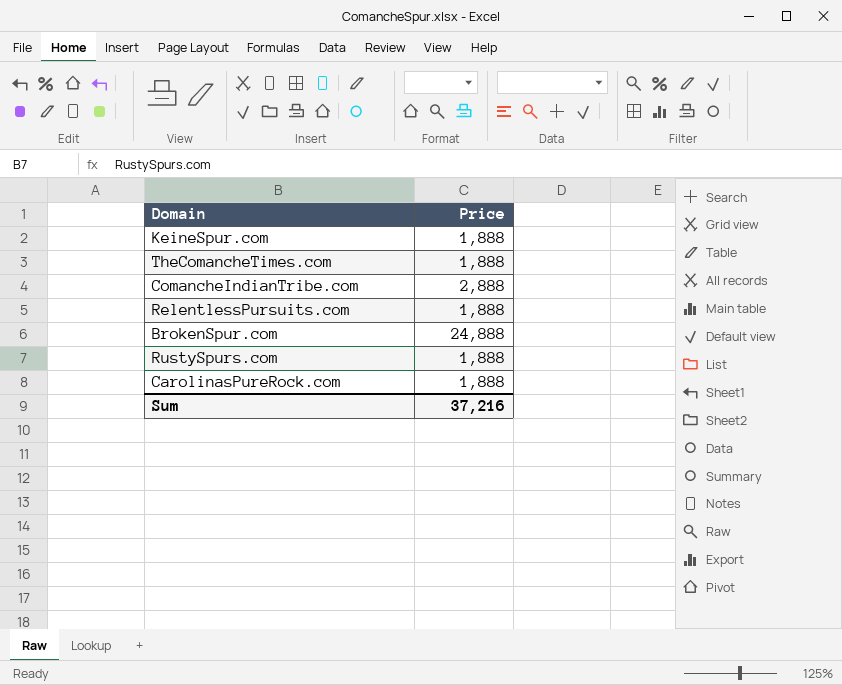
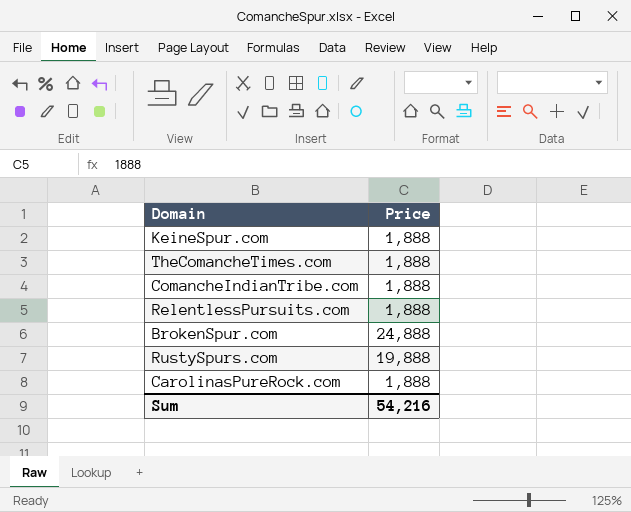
ComancheIndianTribe.com | Price: 2,888 -> 1,888
RustySpurs.com | Price: 1,888 -> 19,888
Sum | Price: 37,216 -> 54,216

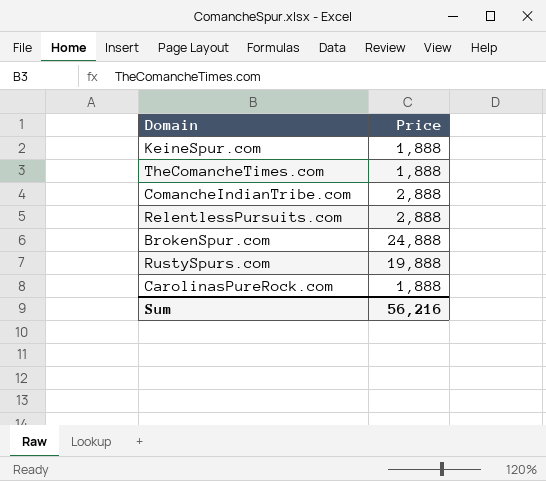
ComancheIndianTribe.com | Price: 1,888 -> 2,888
RelentlessPursuits.com | Price: 1,888 -> 2,888
Sum | Price: 54,216 -> 56,216

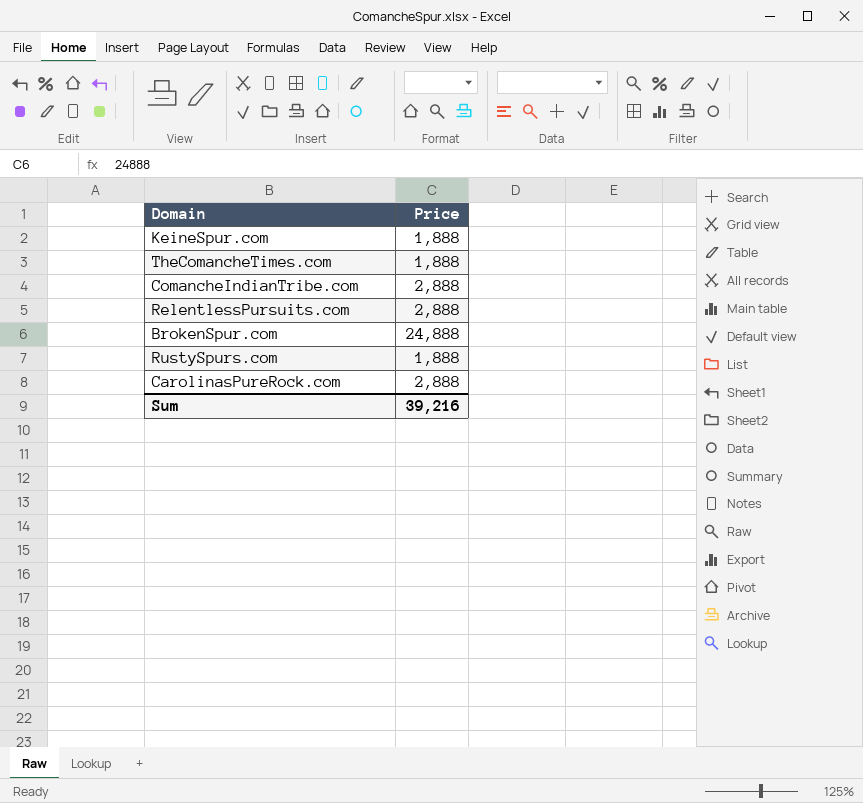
RustySpurs.com | Price: 19,888 -> 1,888
CarolinasPureRock.com | Price: 1,888 -> 2,888
Sum | Price: 56,216 -> 39,216

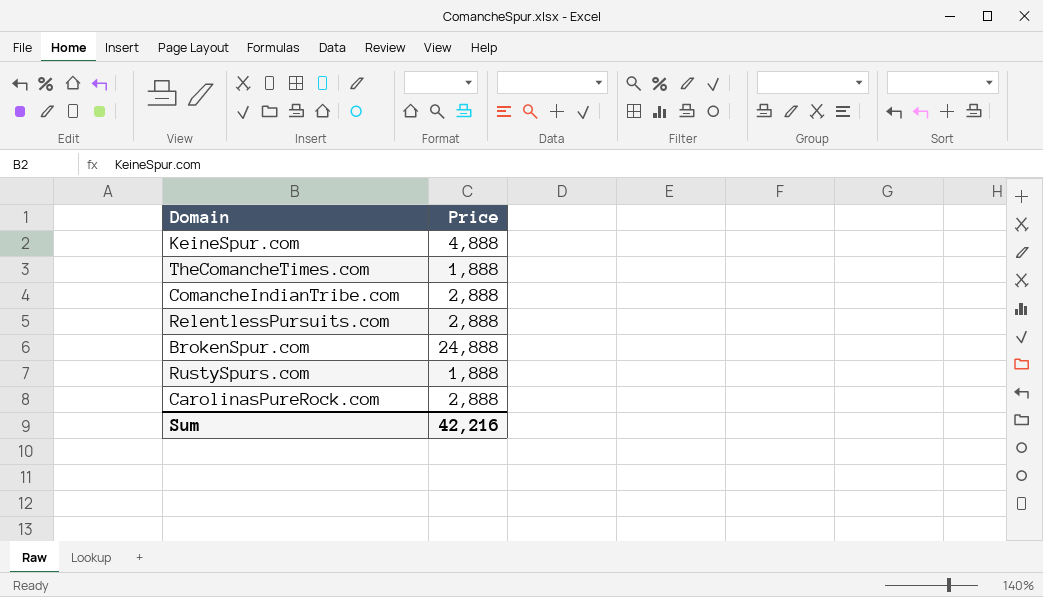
KeineSpur.com | Price: 1,888 -> 4,888
Sum | Price: 39,216 -> 42,216

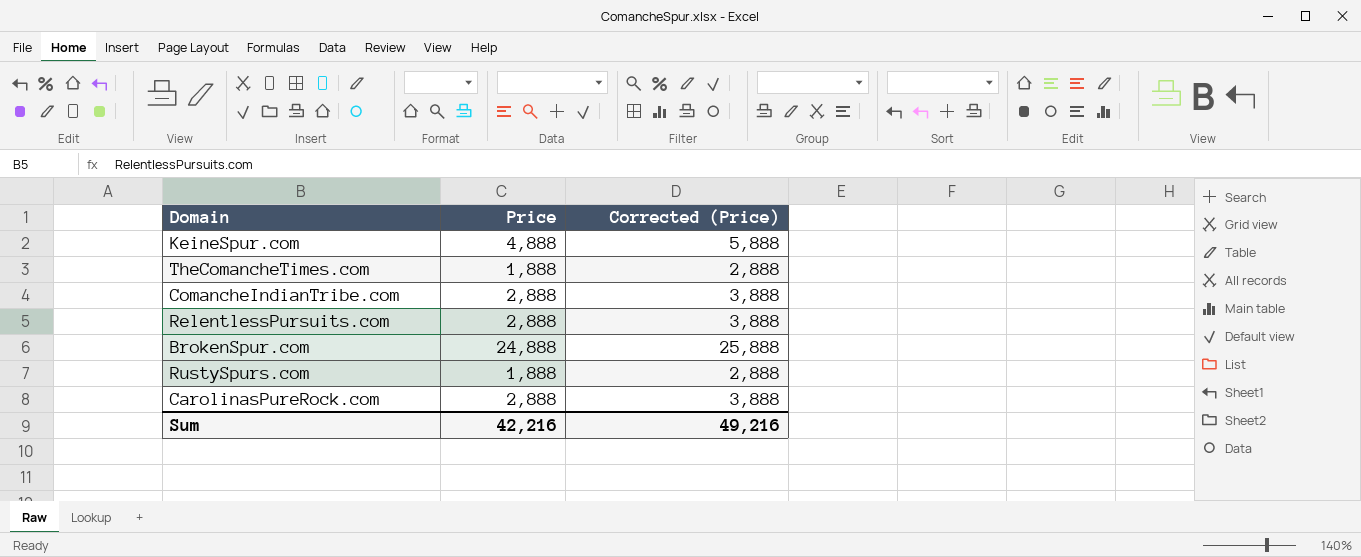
column Corrected (Price) | formula: none -> [Price] + 1000

